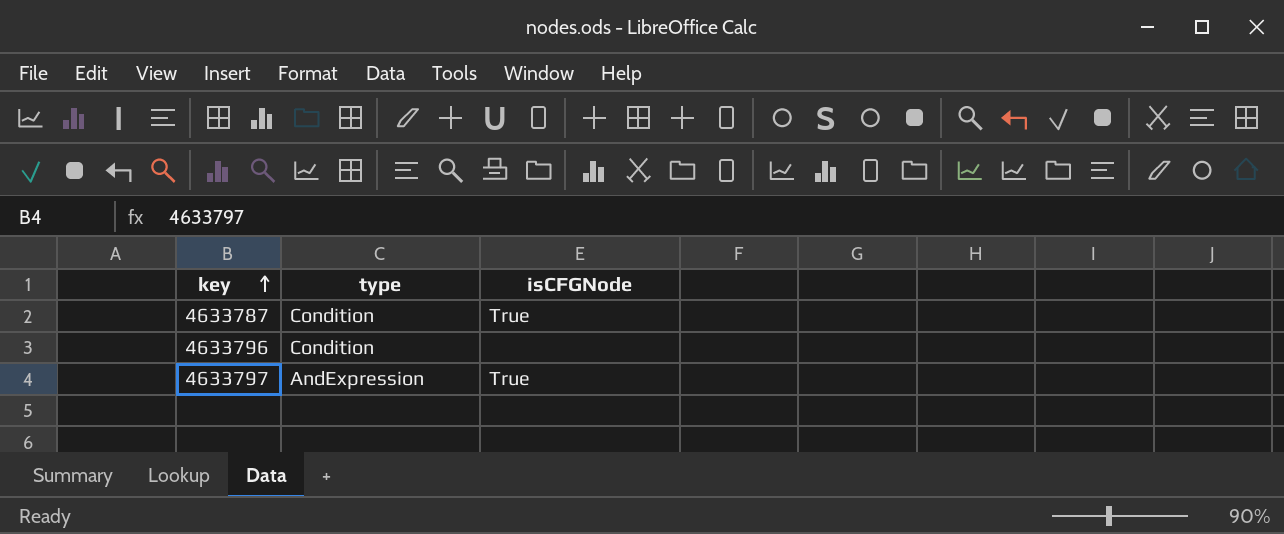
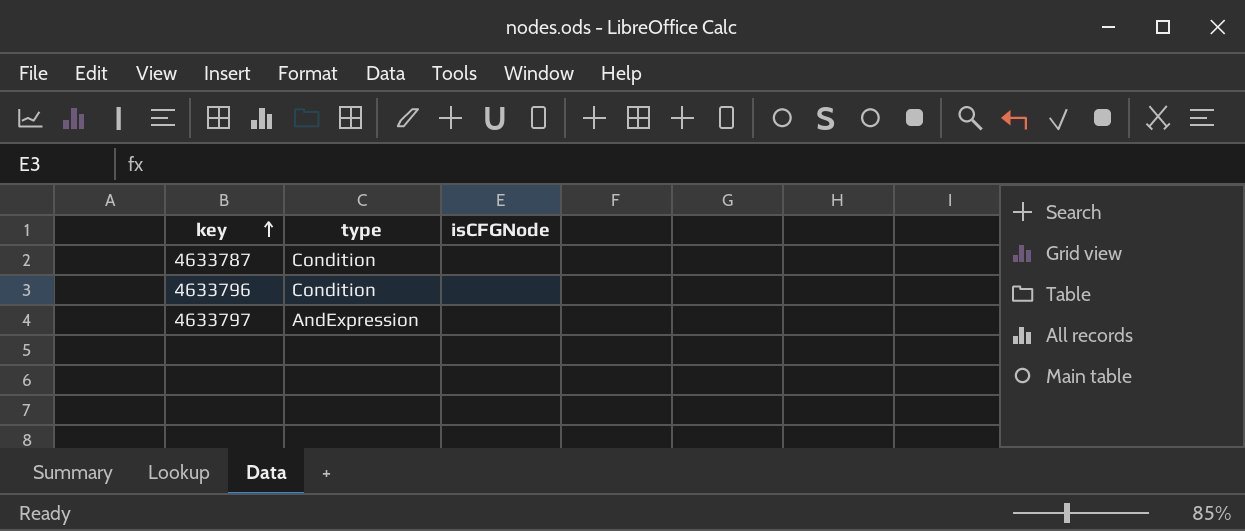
4633787 | isCFGNode: True -> none
4633797 | isCFGNode: True -> none

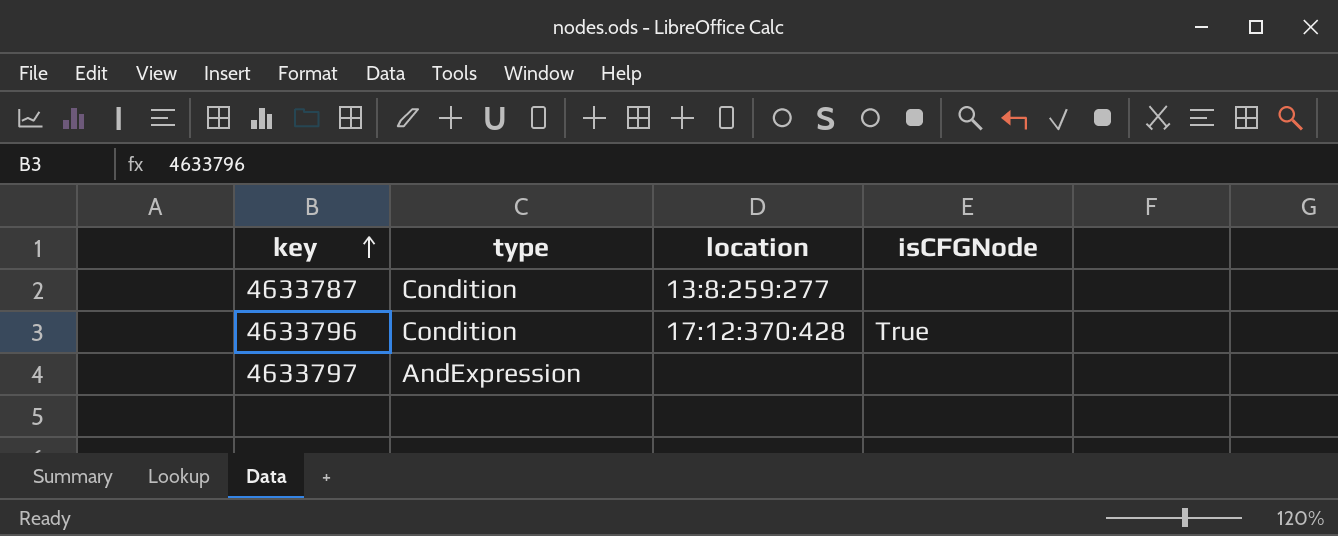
column location | position: none -> 3
4633796 | isCFGNode: none -> True

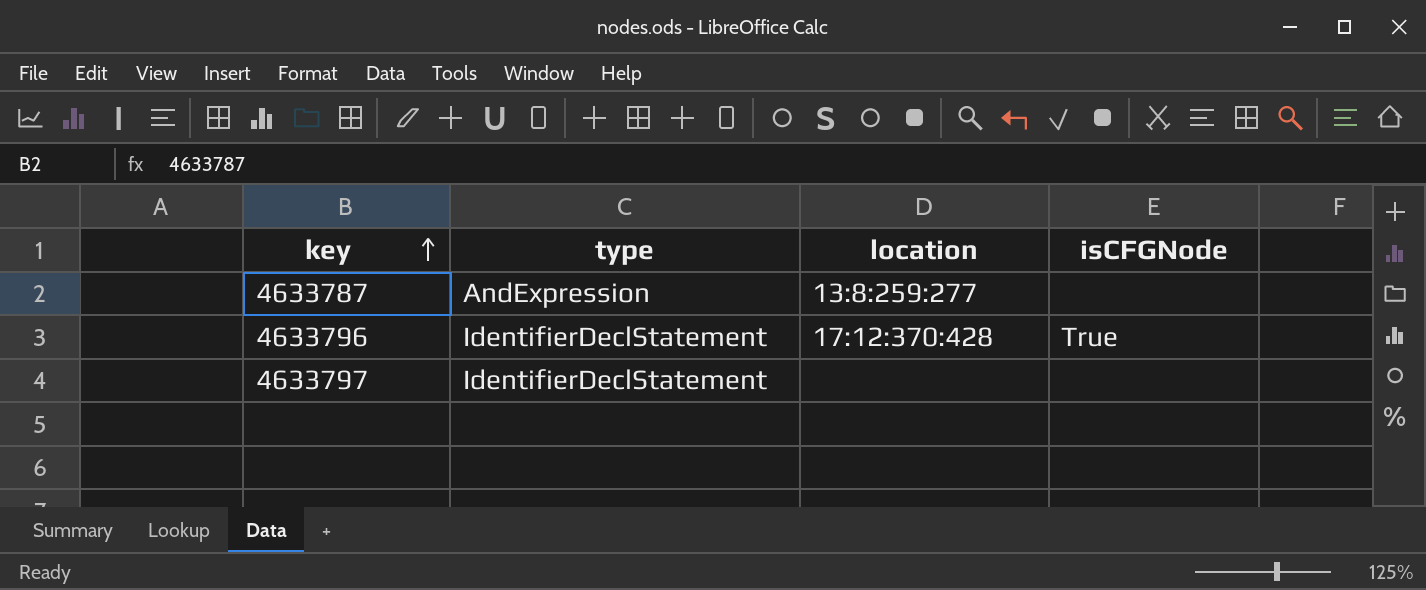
4633787 | type: Condition -> AndExpression
4633796 | type: Condition -> IdentifierDeclStatement
4633797 | type: AndExpression -> IdentifierDeclStatement

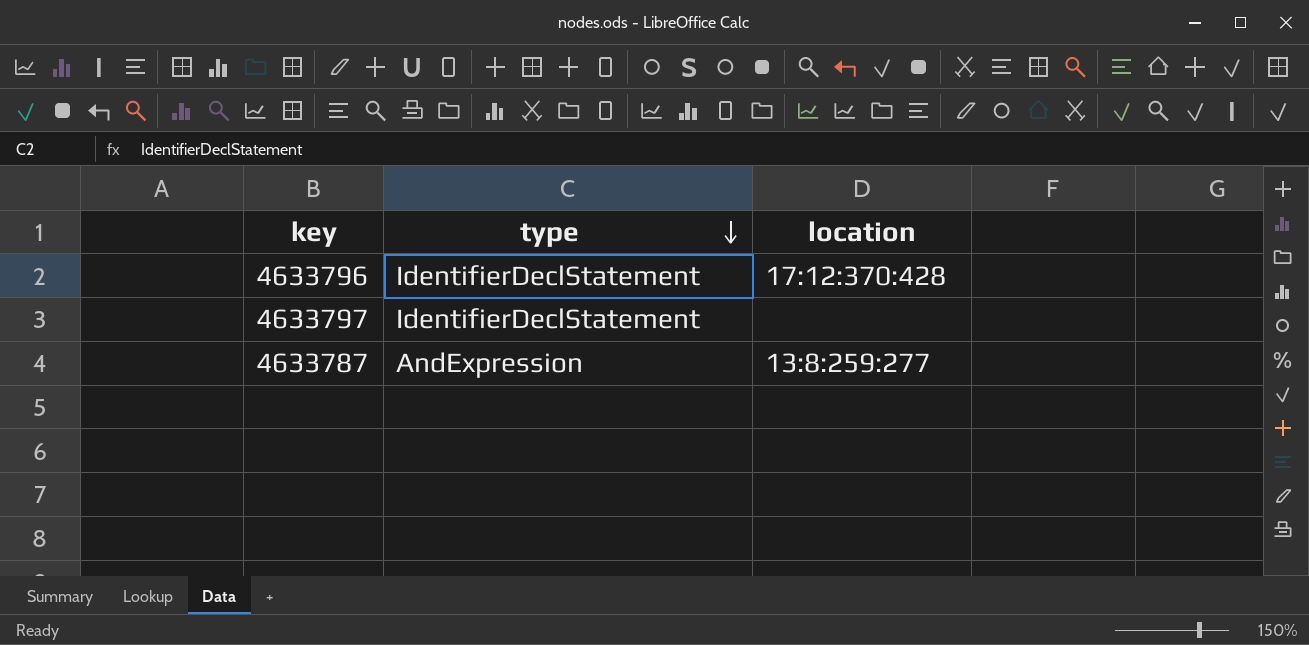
row order: key ascending -> type descending
column isCFGNode | position: 4 -> none

